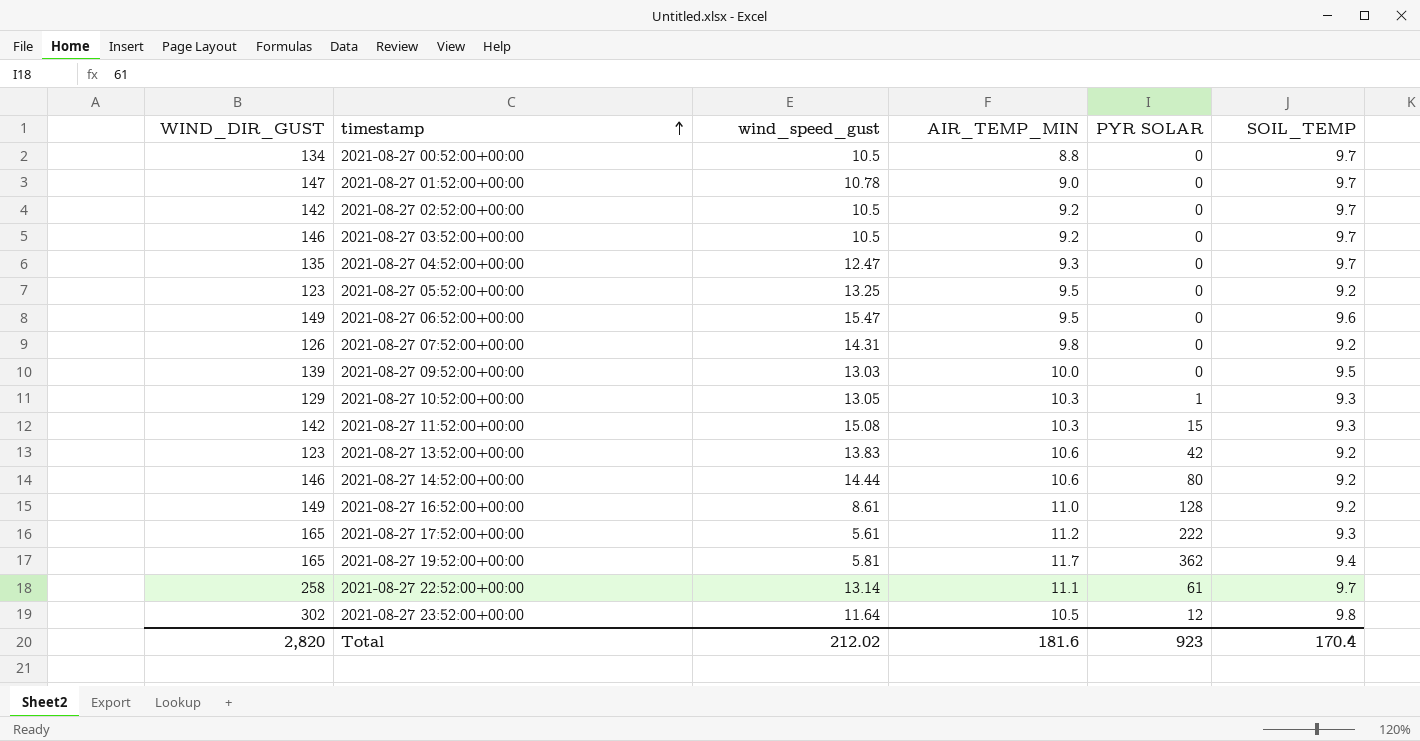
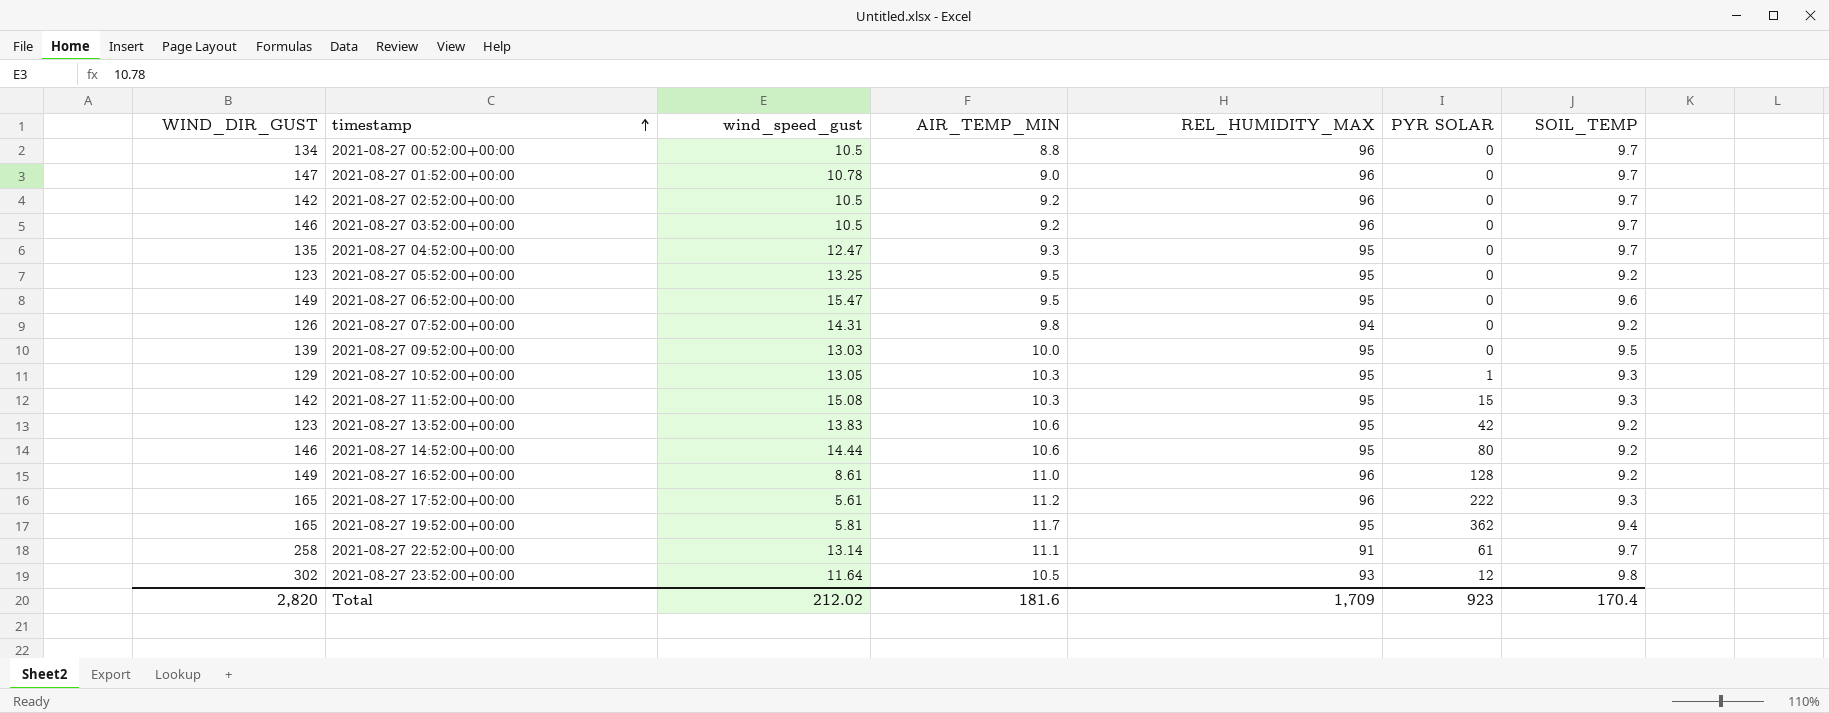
column REL_HUMIDITY_MAX | position: none -> 5

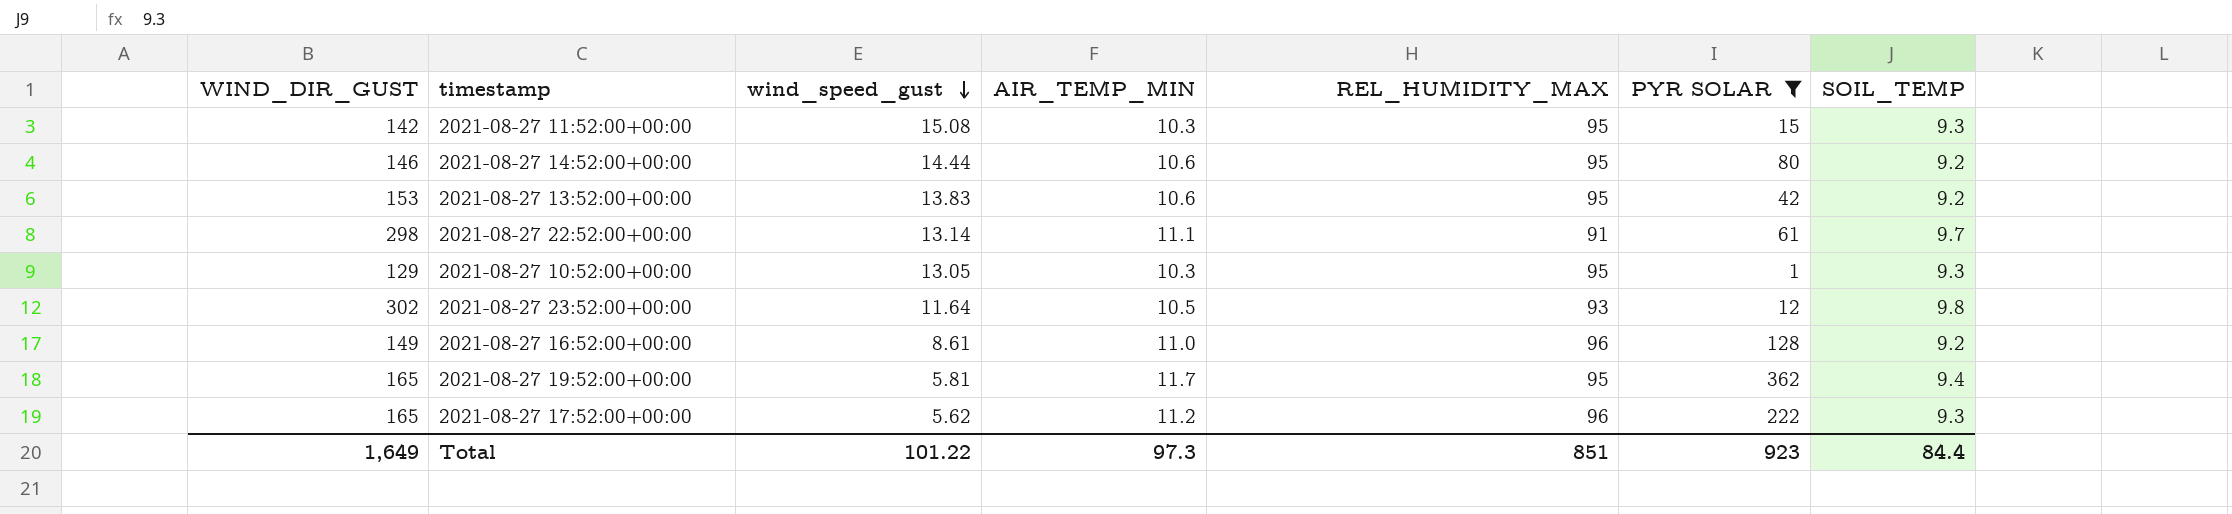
filter: none -> PYR SOLAR != 0
row order: timestamp ascending -> wind_speed_gust descending
2021-08-27 13:52:00+00:00 | WIND_DIR_GUST: 123 -> 153
2021-08-27 22:52:00+00:00 | WIND_DIR_GUST: 258 -> 298
2021-08-27 17:52:00+00:00 | wind_speed_gust: 5.61 -> 5.62
Total | WIND_DIR_GUST: 2,820 -> 1,649
Total | wind_speed_gust: 212.02 -> 101.22
Total | AIR_TEMP_MIN: 181.6 -> 97.3
Total | REL_HUMIDITY_MAX: 1,709 -> 851
Total | SOIL_TEMP: 170.4 -> 84.4

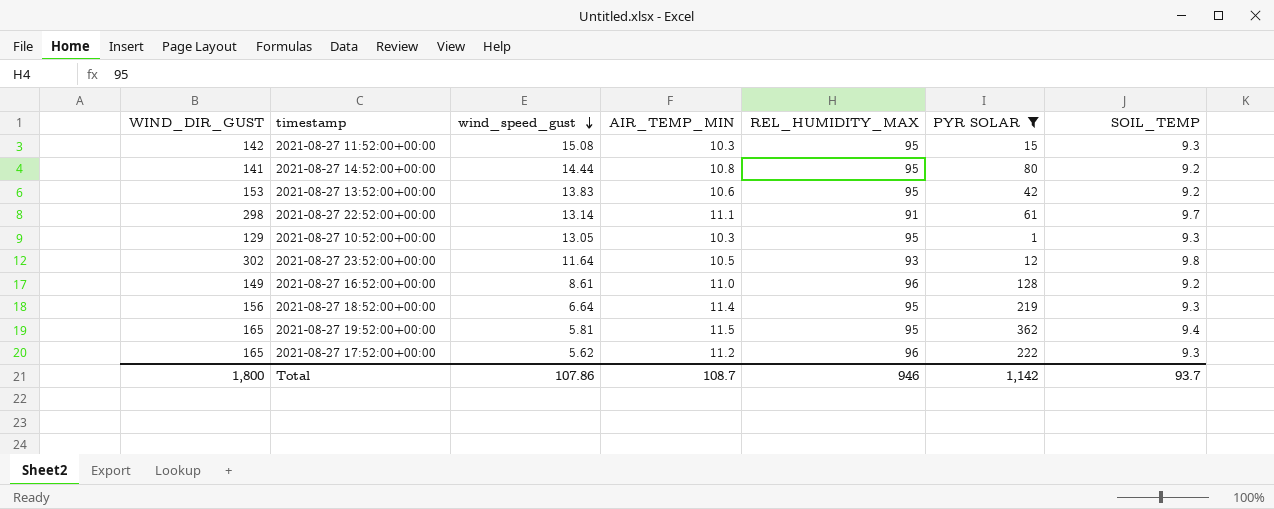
2021-08-27 14:52:00+00:00 | WIND_DIR_GUST: 146 -> 141
2021-08-27 14:52:00+00:00 | AIR_TEMP_MIN: 10.6 -> 10.8
row 2021-08-27 18:52:00+00:00: none -> 156 | 6.64 | 11.4 | 95 | 219 | 9.3
2021-08-27 19:52:00+00:00 | AIR_TEMP_MIN: 11.7 -> 11.5
Total | WIND_DIR_GUST: 1,649 -> 1,800
Total | wind_speed_gust: 101.22 -> 107.86
Total | AIR_TEMP_MIN: 97.3 -> 108.7
Total | REL_HUMIDITY_MAX: 851 -> 946
Total | PYR SOLAR: 923 -> 1,142
Total | SOIL_TEMP: 84.4 -> 93.7

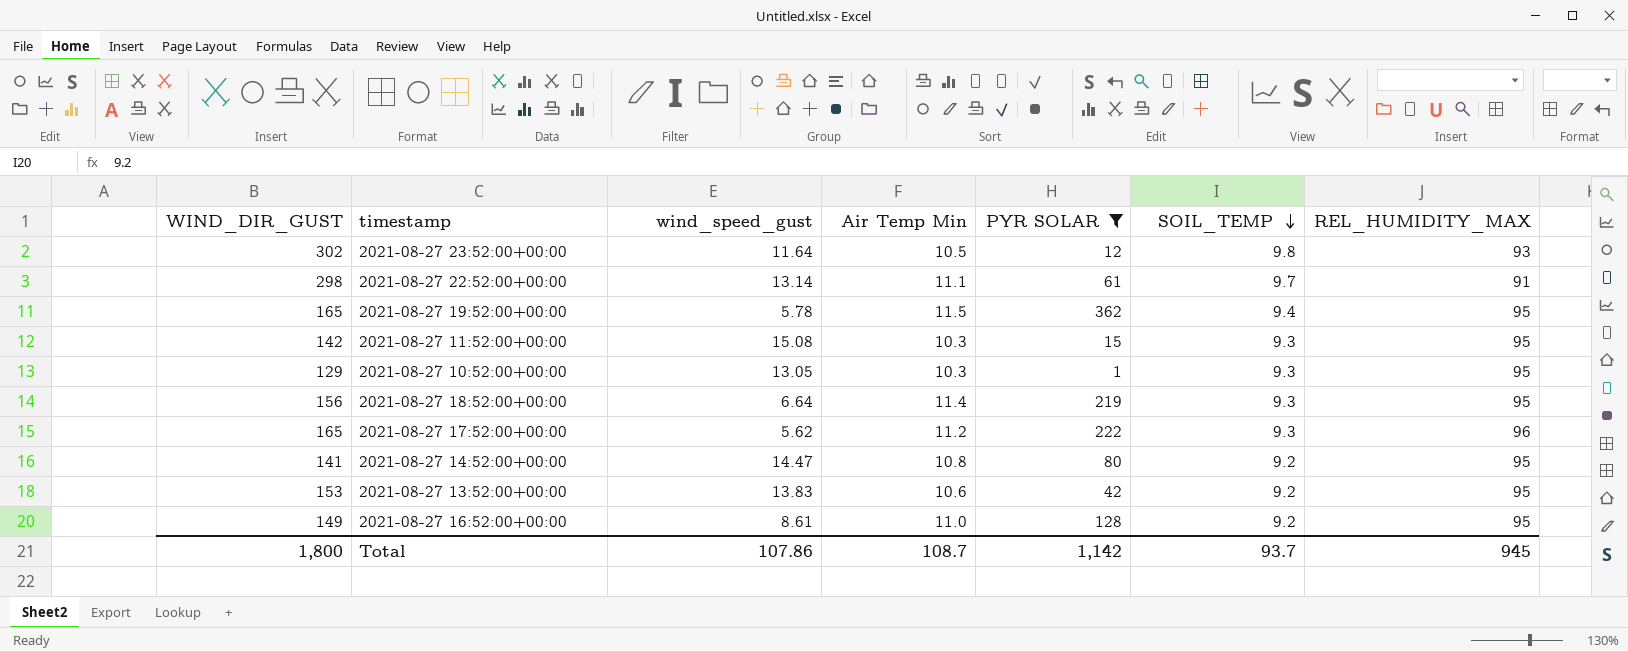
row order: wind_speed_gust descending -> SOIL_TEMP descending
column name: AIR_TEMP_MIN -> Air Temp Min
column REL_HUMIDITY_MAX | position: 5 -> 7
2021-08-27 19:52:00+00:00 | wind_speed_gust: 5.81 -> 5.78
2021-08-27 14:52:00+00:00 | wind_speed_gust: 14.44 -> 14.47
2021-08-27 16:52:00+00:00 | REL_HUMIDITY_MAX: 96 -> 95
Total | REL_HUMIDITY_MAX: 946 -> 945

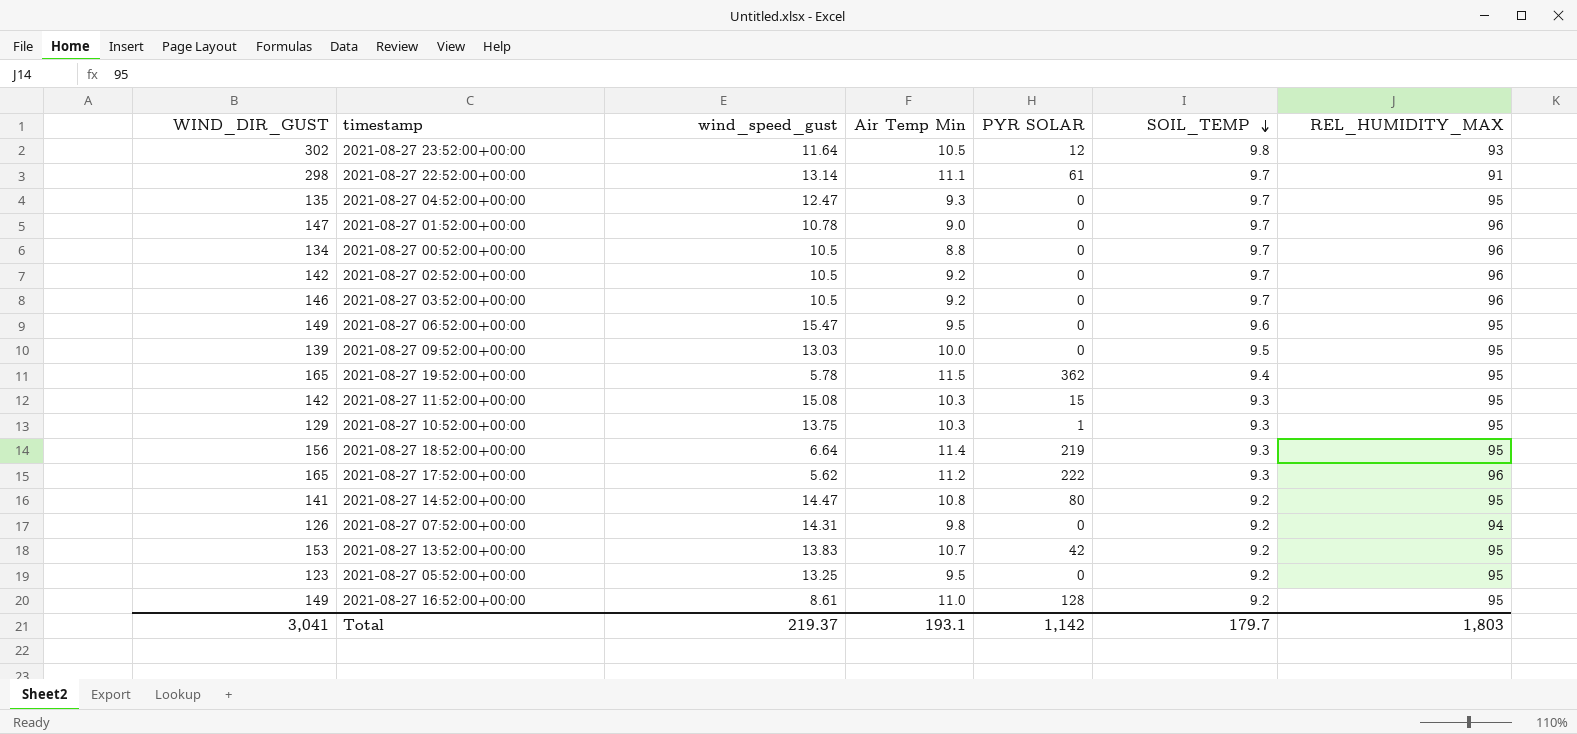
filter: PYR SOLAR != 0 -> none
2021-08-27 10:52:00+00:00 | wind_speed_gust: 13.05 -> 13.75
2021-08-27 13:52:00+00:00 | Air Temp Min: 10.6 -> 10.7
Total | WIND_DIR_GUST: 1,800 -> 3,041
Total | wind_speed_gust: 107.86 -> 219.37
Total | Air Temp Min: 108.7 -> 193.1
Total | SOIL_TEMP: 93.7 -> 179.7
Total | REL_HUMIDITY_MAX: 945 -> 1,803

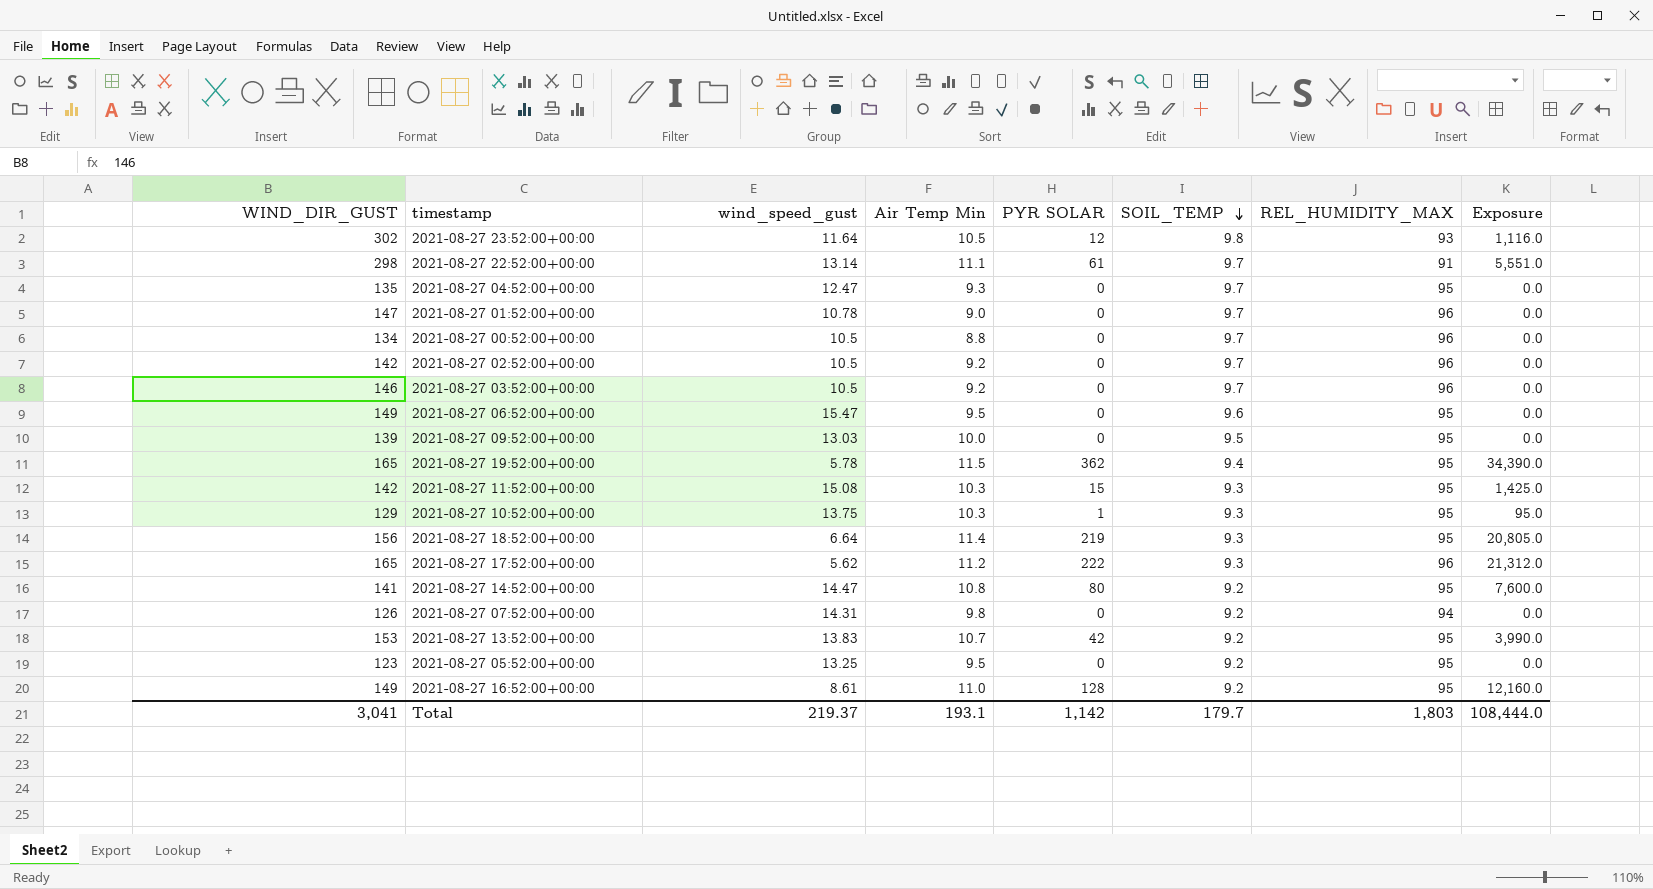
column Exposure | formula: none -> [PYR SOLAR] * [REL_HUMIDITY_MAX]

